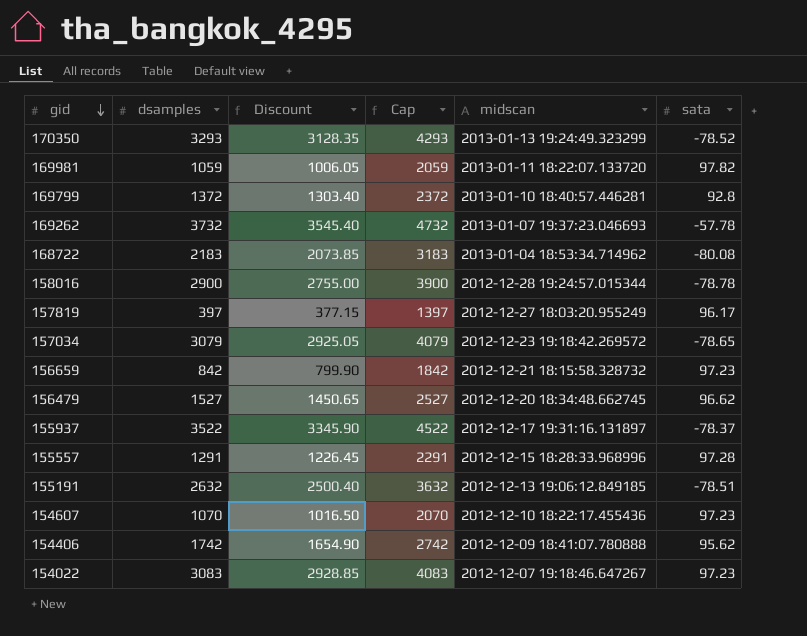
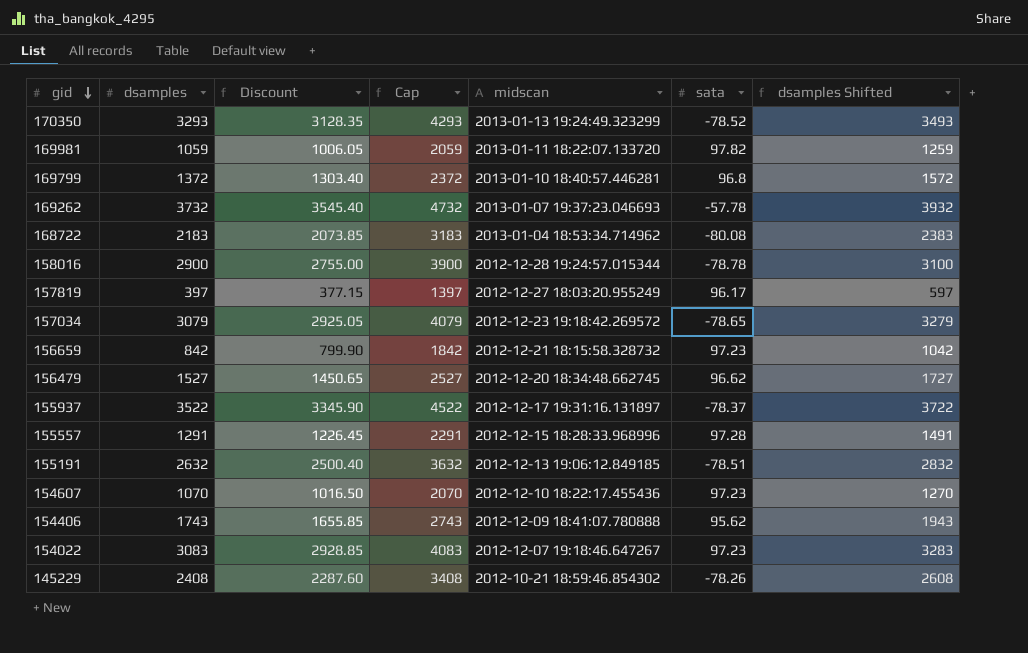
column dsamples Shifted | formula: none -> [dsamples] + 200
169799 | sata: 92.8 -> 96.8
154406 | dsamples: 1742 -> 1743
154406 | Discount: 1654.90 -> 1655.85
154406 | Cap: 2742 -> 2743
row 145229: none -> 2408 | 2287.60 | 3408 | 2012-10-21 18:59:46.854302 | -78.26 | 2608

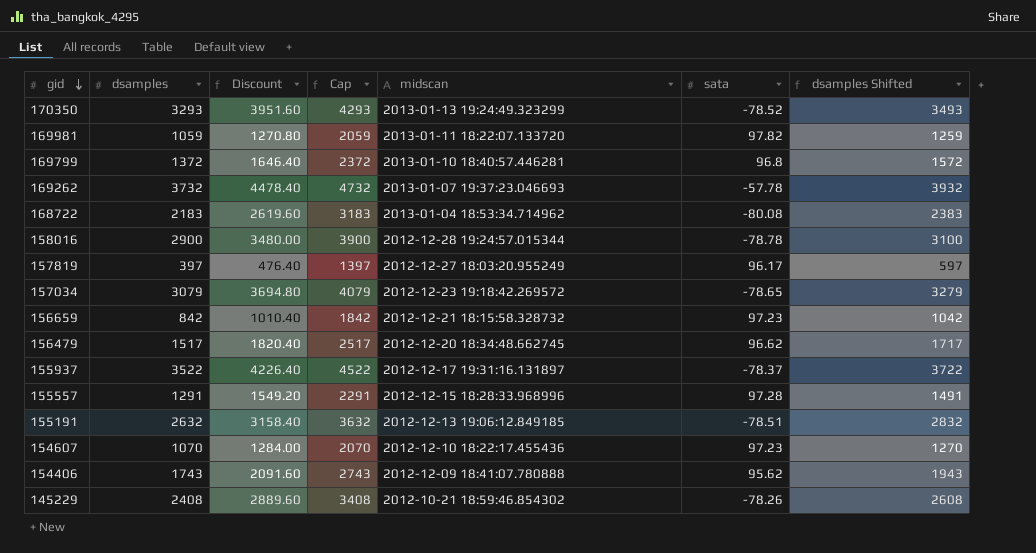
column Discount | formula: [dsamples] * 0.95 -> [dsamples] * 1.2
row 154022: 3083 | 2928.85 | 4083 | 2012-12-07 19:18:46.647267 | 97.23 | 3283 -> none
156479 | dsamples: 1527 -> 1517
156479 | Cap: 2527 -> 2517
156479 | dsamples Shifted: 1727 -> 1717

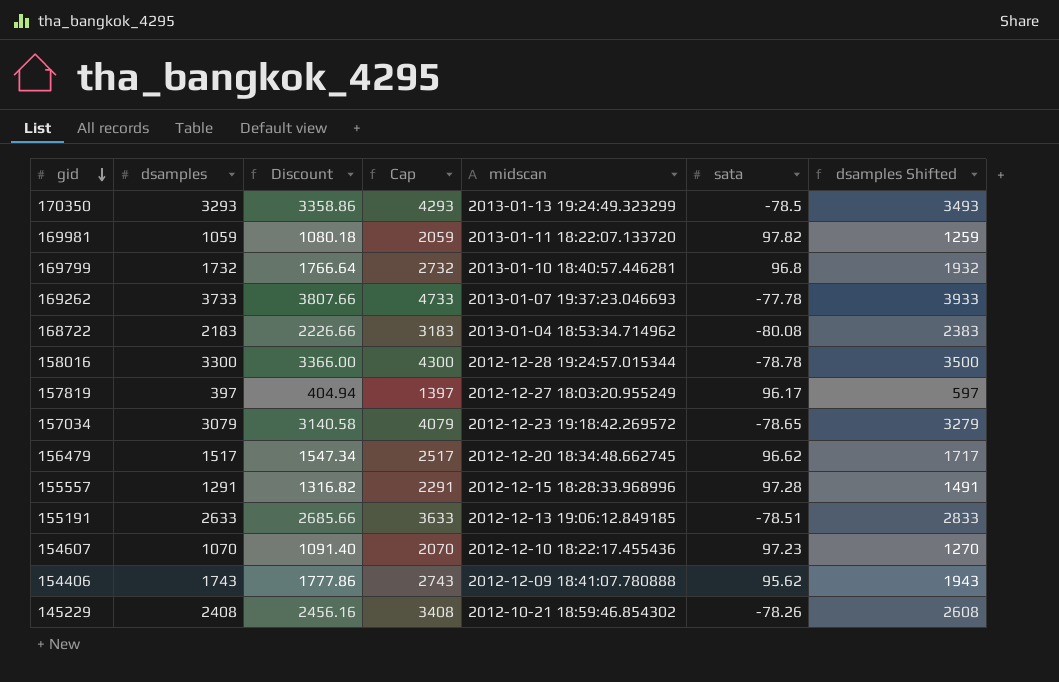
column Discount | formula: [dsamples] * 1.2 -> [dsamples] * 1.02
row 156659: 842 | 1010.40 | 1842 | 2012-12-21 18:15:58.328732 | 97.23 | 1042 -> none
row 155937: 3522 | 4226.40 | 4522 | 2012-12-17 19:31:16.131897 | -78.37 | 3722 -> none
170350 | sata: -78.52 -> -78.5
169799 | dsamples: 1372 -> 1732
169799 | Cap: 2372 -> 2732
169799 | dsamples Shifted: 1572 -> 1932
169262 | dsamples: 3732 -> 3733
169262 | Cap: 4732 -> 4733
169262 | sata: -57.78 -> -77.78
169262 | dsamples Shifted: 3932 -> 3933
158016 | dsamples: 2900 -> 3300
158016 | Cap: 3900 -> 4300
158016 | dsamples Shifted: 3100 -> 3500
155191 | dsamples: 2632 -> 2633
155191 | Cap: 3632 -> 3633
155191 | dsamples Shifted: 2832 -> 2833

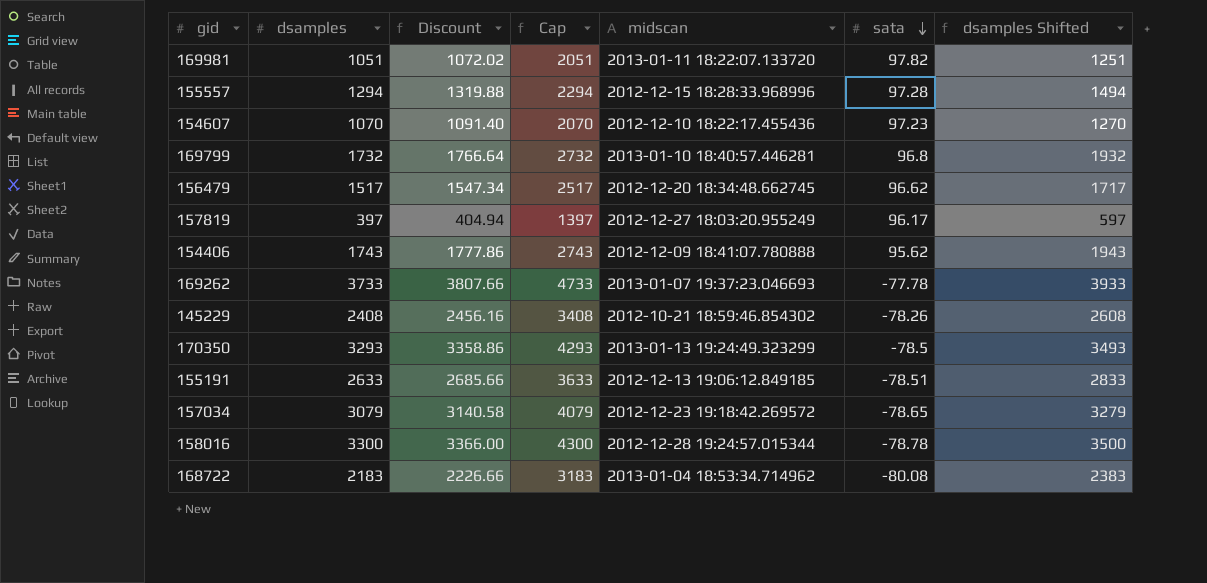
row order: gid descending -> sata descending
169981 | dsamples: 1059 -> 1051
169981 | Discount: 1080.18 -> 1072.02
169981 | Cap: 2059 -> 2051
169981 | dsamples Shifted: 1259 -> 1251
155557 | dsamples: 1291 -> 1294
155557 | Discount: 1316.82 -> 1319.88
155557 | Cap: 2291 -> 2294
155557 | dsamples Shifted: 1491 -> 1494

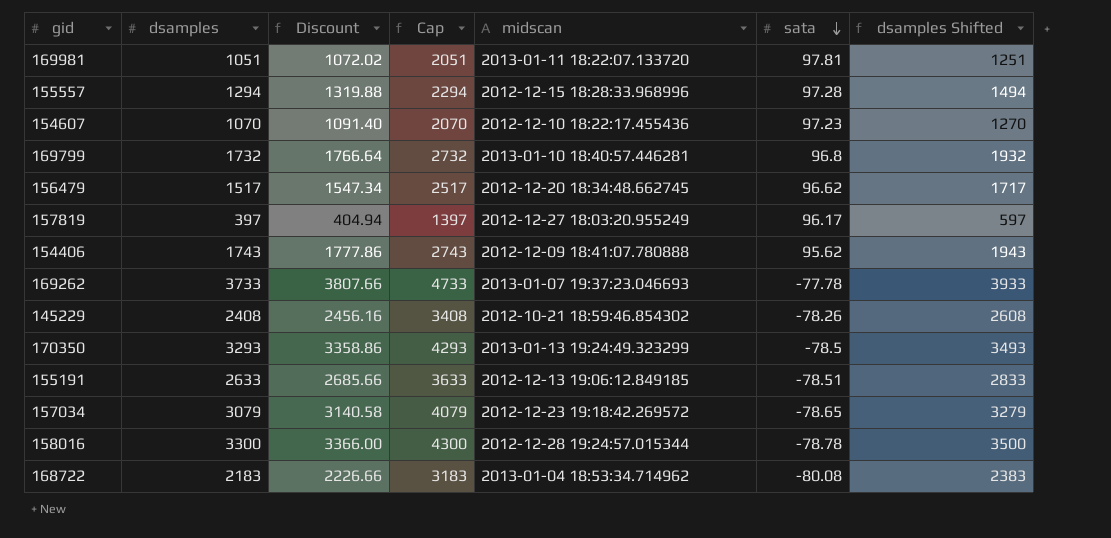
169981 | sata: 97.82 -> 97.81

